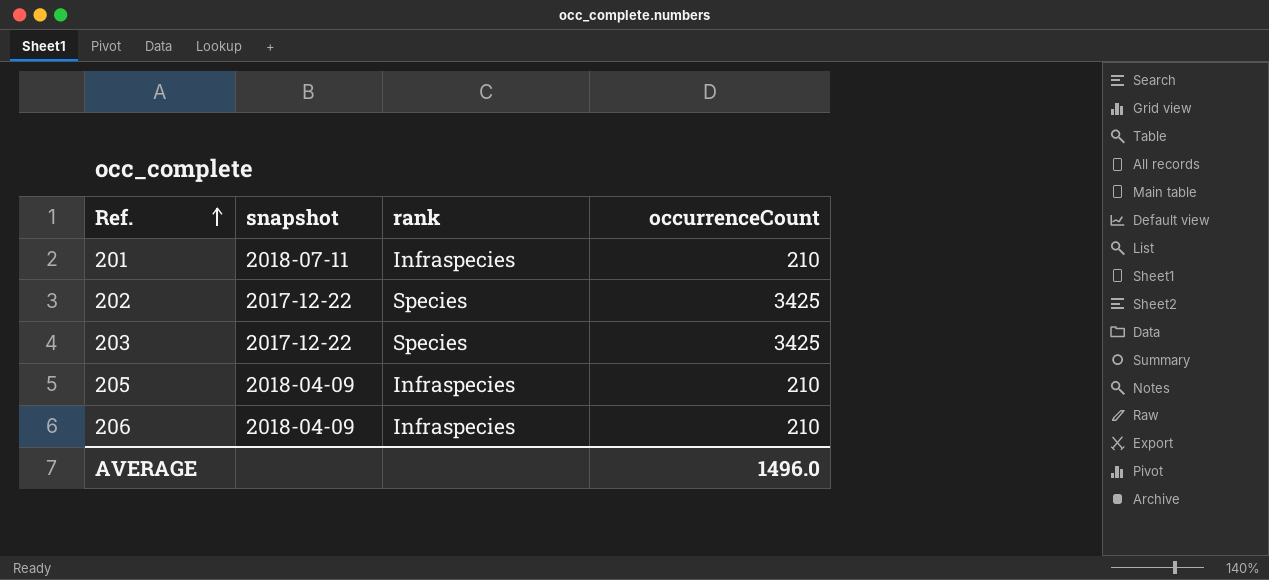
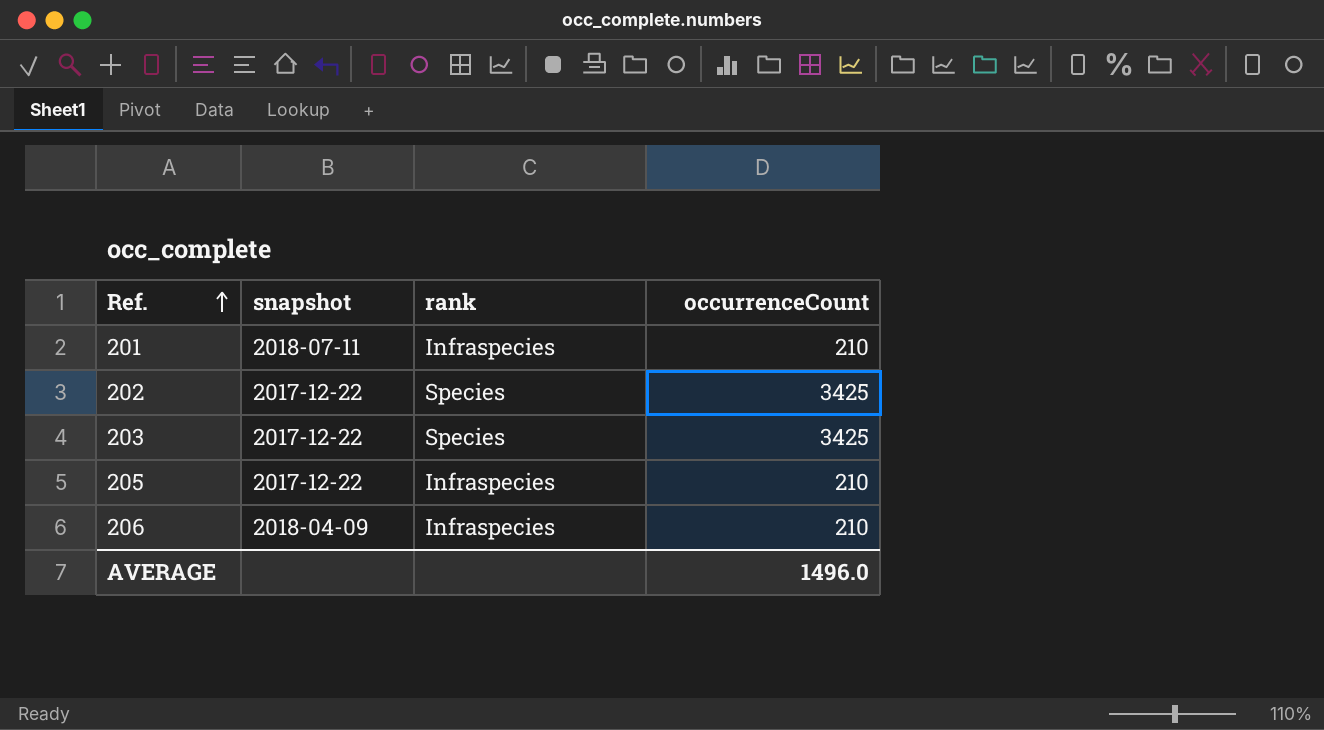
205 | snapshot: 2018-04-09 -> 2017-12-22

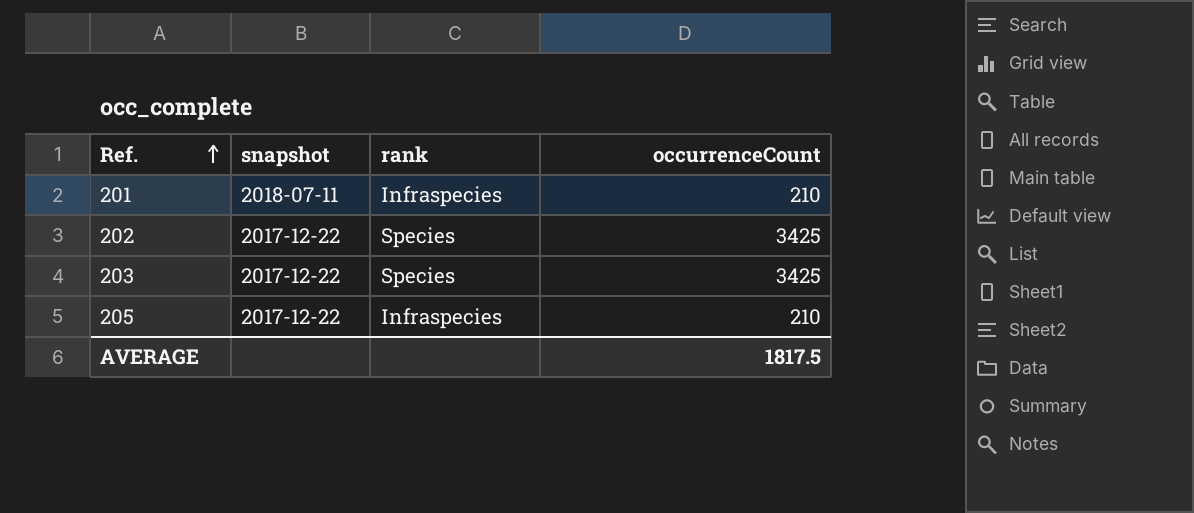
row 206: 2018-04-09 | Infraspecies | 210 -> none
AVERAGE | occurrenceCount: 1496.0 -> 1817.5

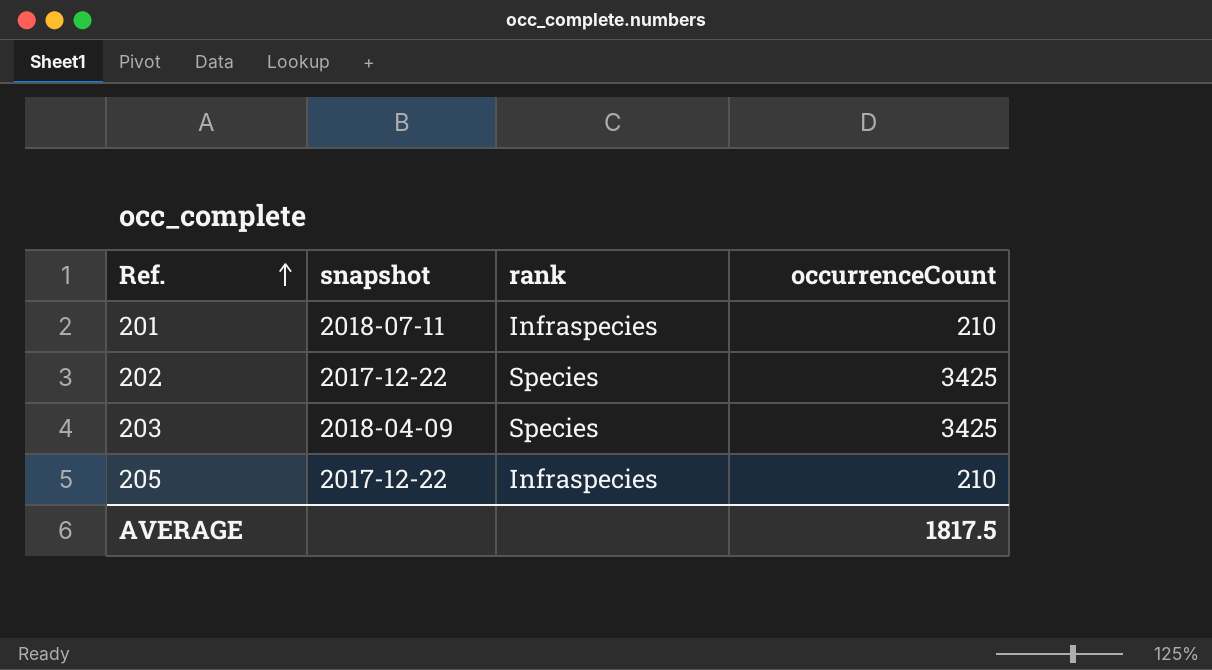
203 | snapshot: 2017-12-22 -> 2018-04-09

